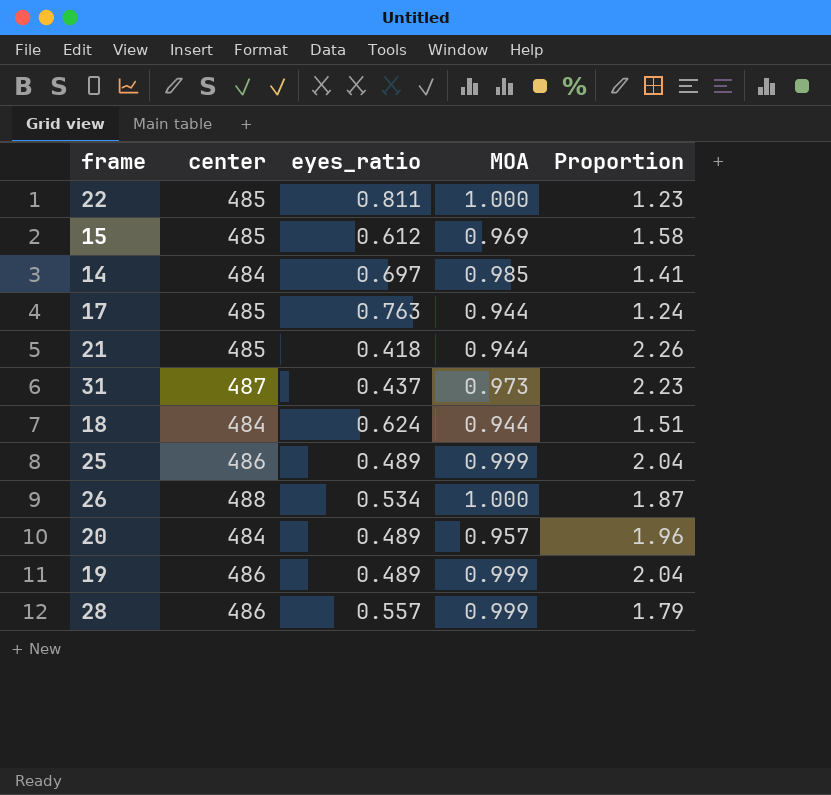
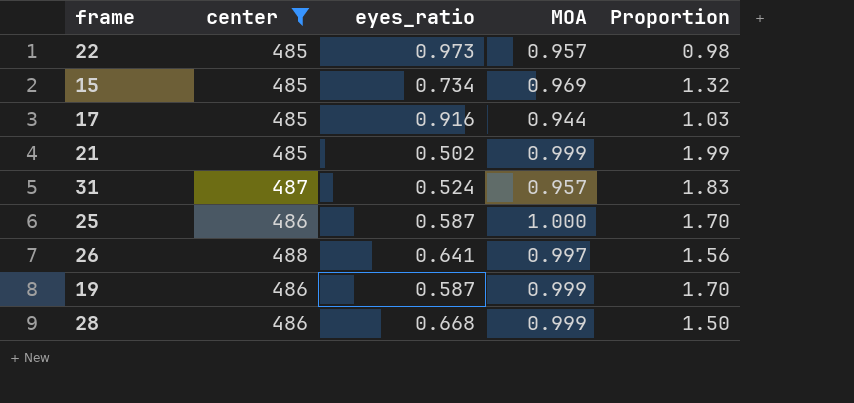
filter: none -> center != 484
22 | eyes_ratio: 0.811 -> 0.973
22 | MOA: 1.000 -> 0.957
22 | Proportion: 1.23 -> 0.98
15 | eyes_ratio: 0.612 -> 0.734
15 | Proportion: 1.58 -> 1.32
17 | eyes_ratio: 0.763 -> 0.916
17 | Proportion: 1.24 -> 1.03
21 | eyes_ratio: 0.418 -> 0.502
21 | MOA: 0.944 -> 0.999
21 | Proportion: 2.26 -> 1.99
31 | eyes_ratio: 0.437 -> 0.524
31 | MOA: 0.973 -> 0.957
31 | Proportion: 2.23 -> 1.83
25 | eyes_ratio: 0.489 -> 0.587
25 | MOA: 0.999 -> 1.000
25 | Proportion: 2.04 -> 1.70
26 | eyes_ratio: 0.534 -> 0.641
26 | MOA: 1.000 -> 0.997
26 | Proportion: 1.87 -> 1.56
19 | eyes_ratio: 0.489 -> 0.587
19 | Proportion: 2.04 -> 1.70
28 | eyes_ratio: 0.557 -> 0.668
28 | Proportion: 1.79 -> 1.50

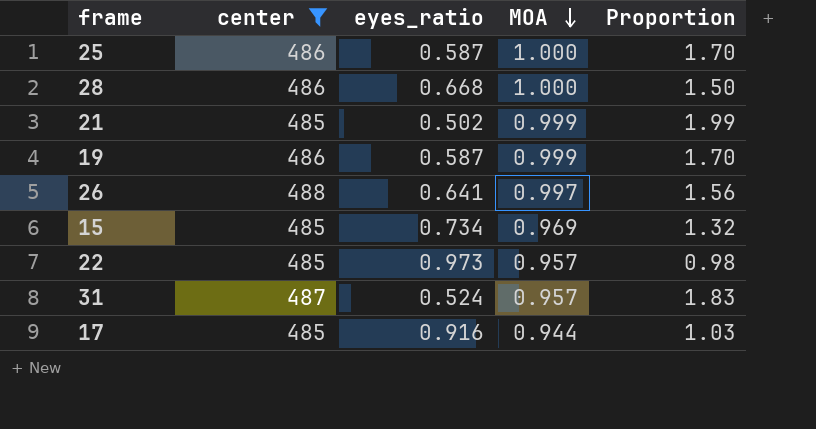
row order: none -> MOA descending
28 | MOA: 0.999 -> 1.000

